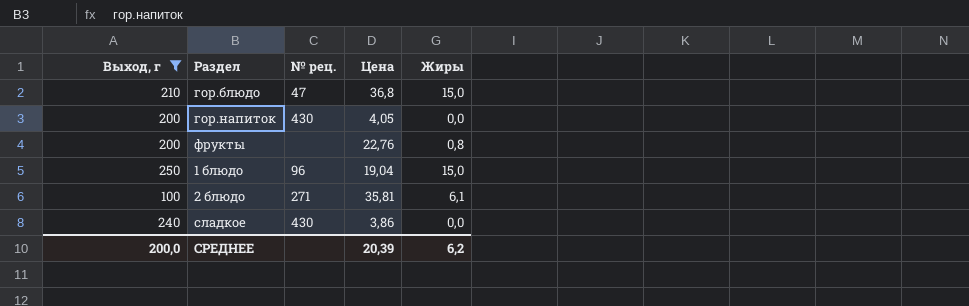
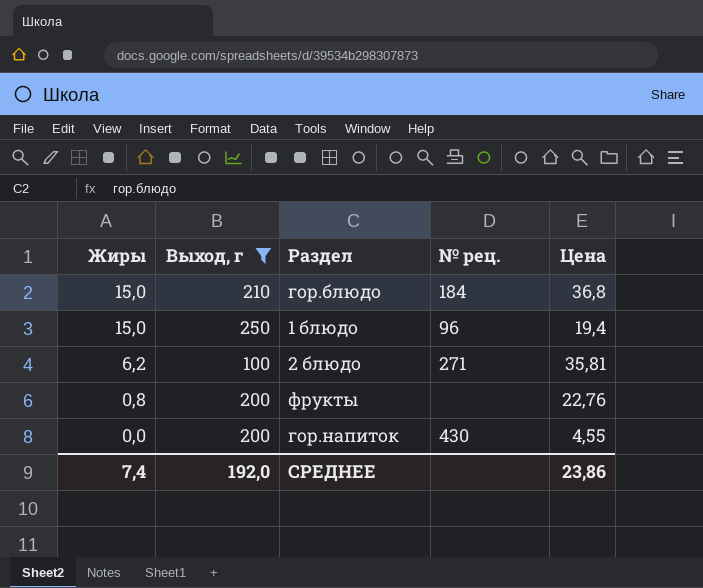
row order: none -> Жиры descending
column Жиры | position: 5 -> 1
row сладкое: 240 | 430 | 3,86 | 0,0 -> none
гор.блюдо | № рец.: 47 -> 184
1 блюдо | Цена: 19,04 -> 19,4
2 блюдо | Жиры: 6,1 -> 6,2
гор.напиток | Цена: 4,05 -> 4,55
СРЕДНЕЕ | Жиры: 6,2 -> 7,4
СРЕДНЕЕ | Выход, г: 200,0 -> 192,0
СРЕДНЕЕ | Цена: 20,39 -> 23,86

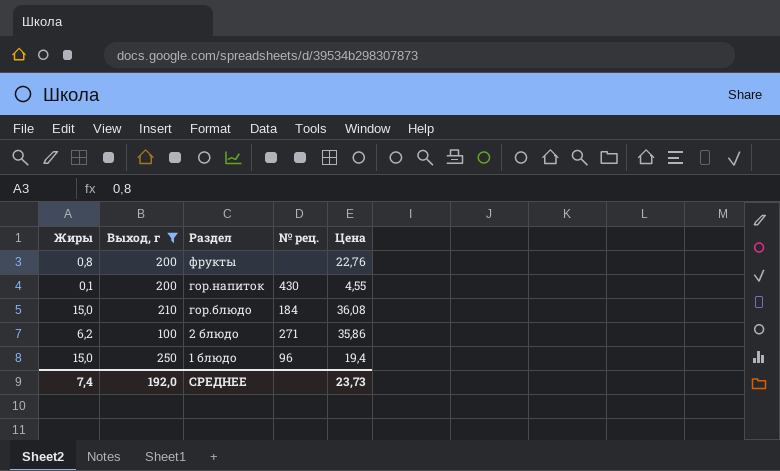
row order: Жиры descending -> Раздел descending
гор.напиток | Жиры: 0,0 -> 0,1
гор.блюдо | Цена: 36,8 -> 36,08
2 блюдо | Цена: 35,81 -> 35,86
СРЕДНЕЕ | Цена: 23,86 -> 23,73

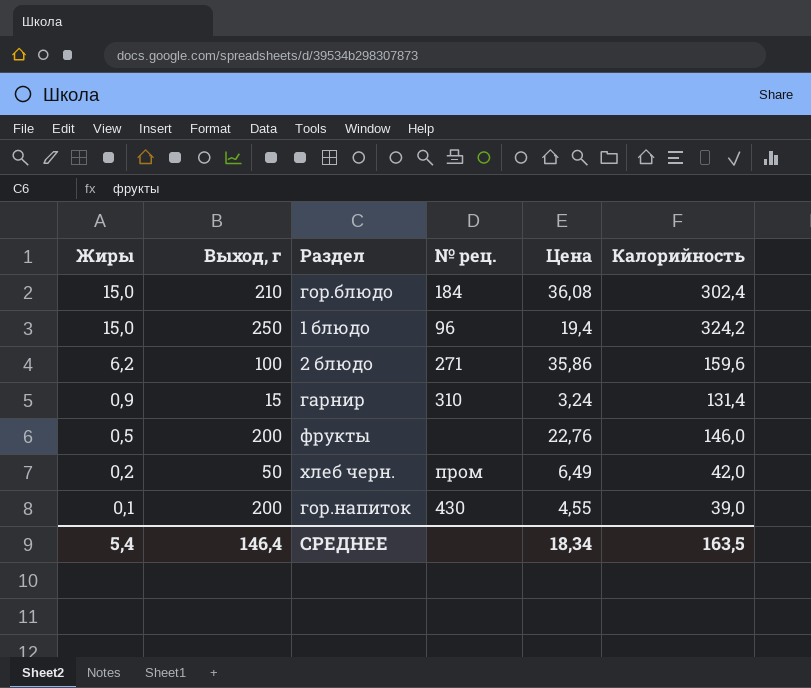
filter: Выход, г >= 100 -> none
row order: Раздел descending -> Жиры descending
column Калорийность | position: none -> 6
фрукты | Жиры: 0,8 -> 0,5
СРЕДНЕЕ | Жиры: 7,4 -> 5,4
СРЕДНЕЕ | Выход, г: 192,0 -> 146,4
СРЕДНЕЕ | Цена: 23,73 -> 18,34

